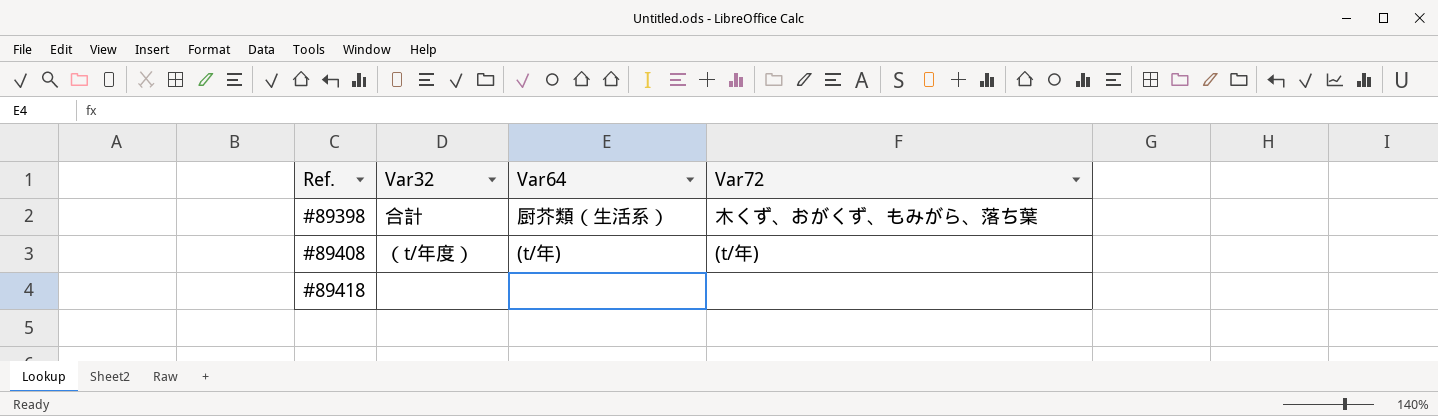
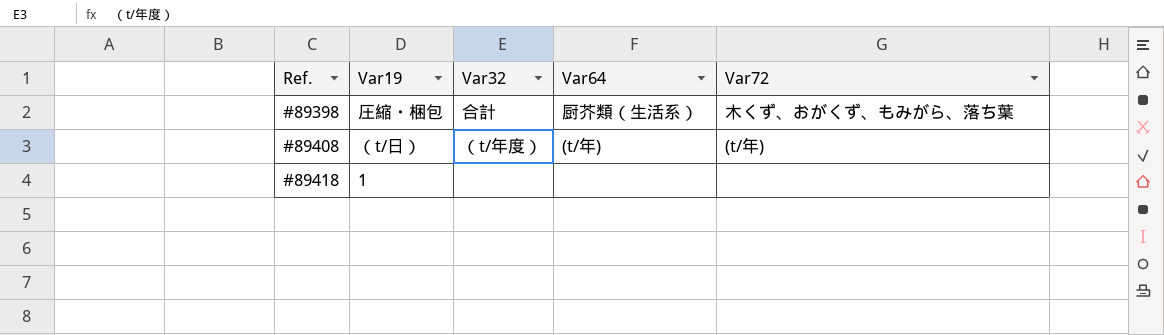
column Var19 | position: none -> 2

